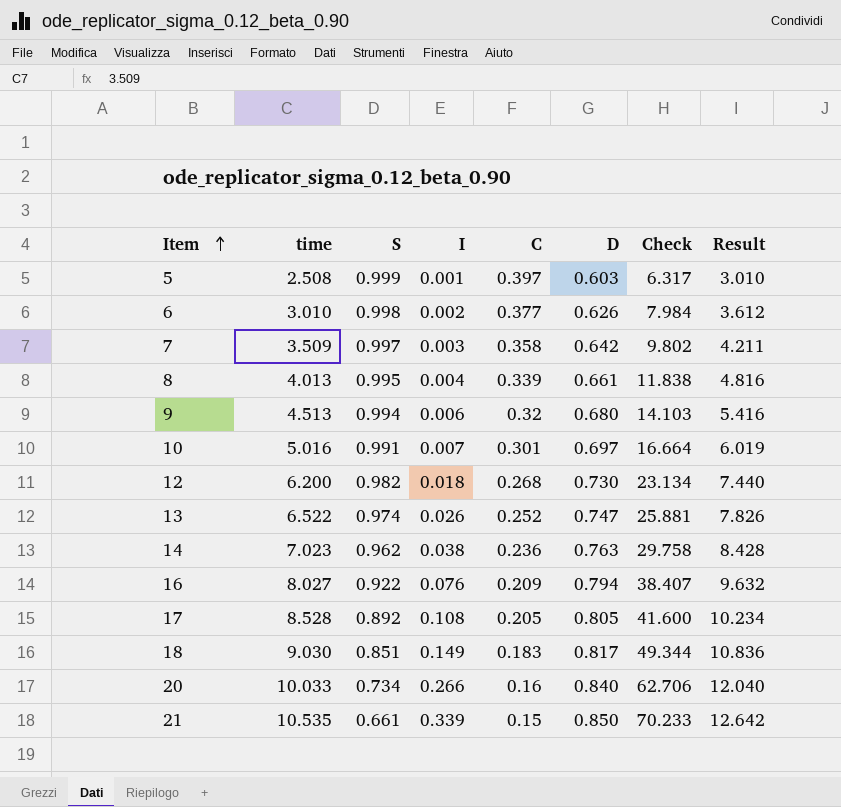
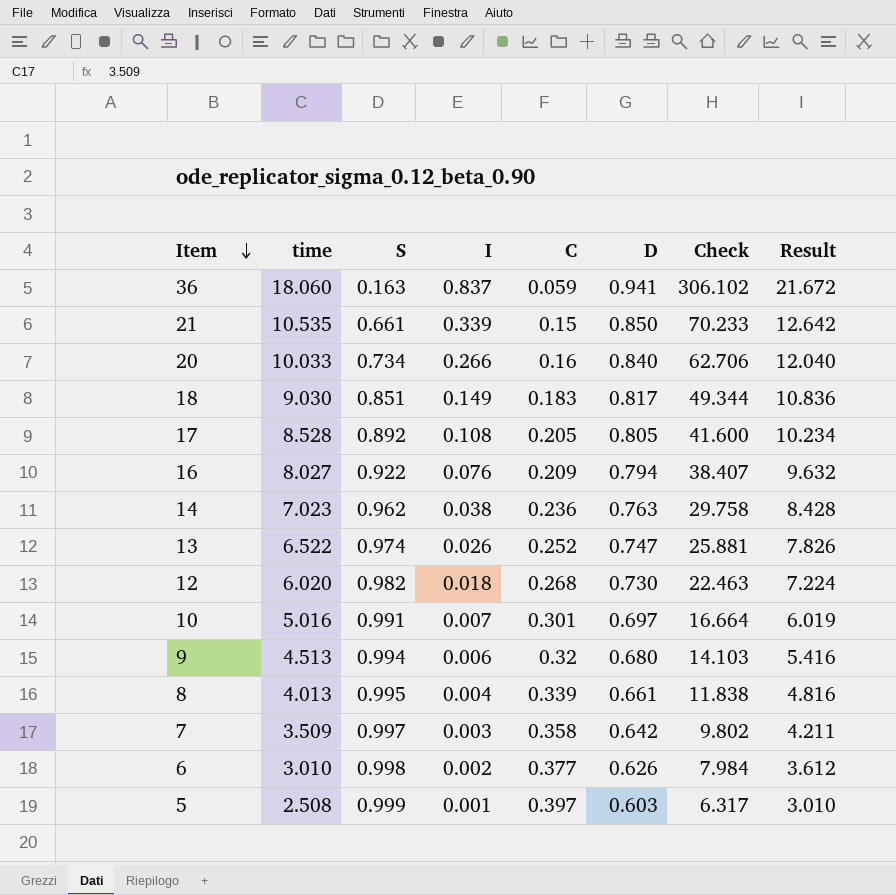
row order: Item ascending -> Item descending
row 36: none -> 18.060 | 0.163 | 0.837 | 0.059 | 0.941 | 306.102 | 21.672
12 | time: 6.200 -> 6.020
12 | Check: 23.134 -> 22.463
12 | Result: 7.440 -> 7.224

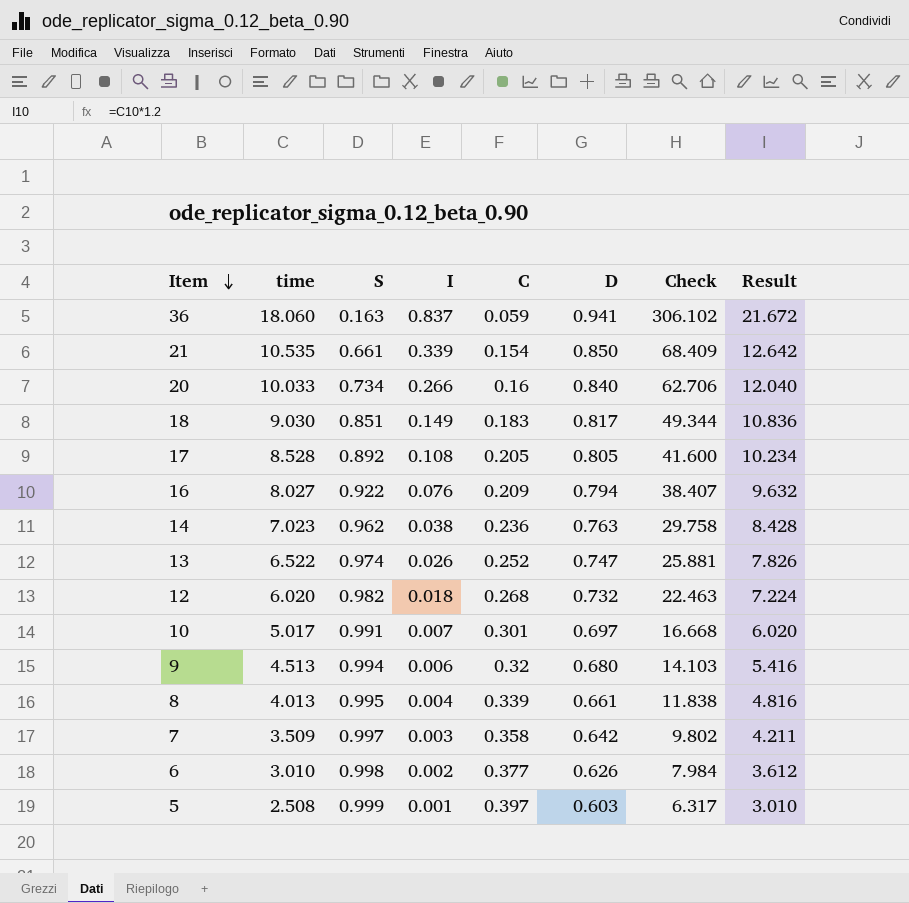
21 | C: 0.15 -> 0.154
21 | Check: 70.233 -> 68.409
12 | D: 0.730 -> 0.732
10 | time: 5.016 -> 5.017
10 | Check: 16.664 -> 16.668
10 | Result: 6.019 -> 6.020

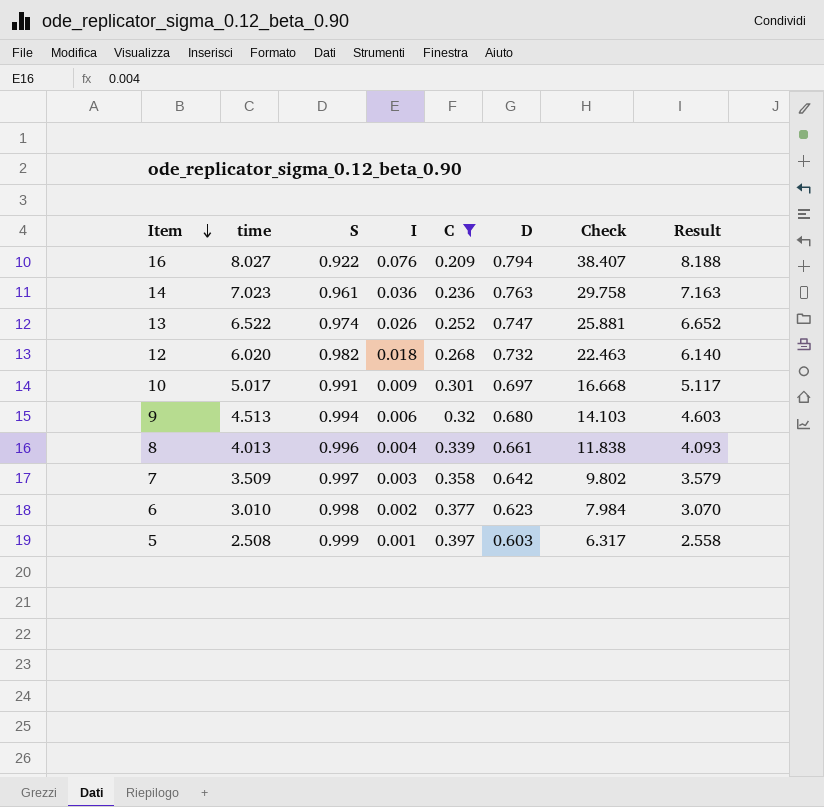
filter: none -> C >= 0.209
column Result | formula: [time] * 1.2 -> [time] * 1.02
14 | S: 0.962 -> 0.961
14 | I: 0.038 -> 0.036
10 | I: 0.007 -> 0.009
8 | S: 0.995 -> 0.996
6 | D: 0.626 -> 0.623

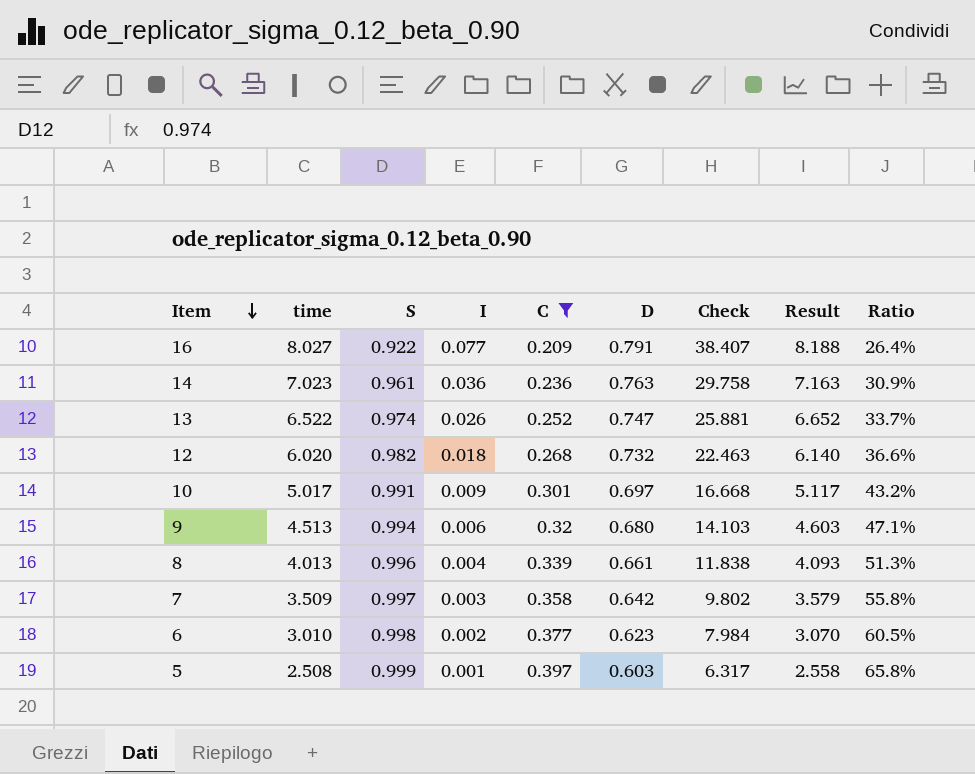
column Ratio | formula: none -> [C] / [D]
16 | I: 0.076 -> 0.077
16 | D: 0.794 -> 0.791

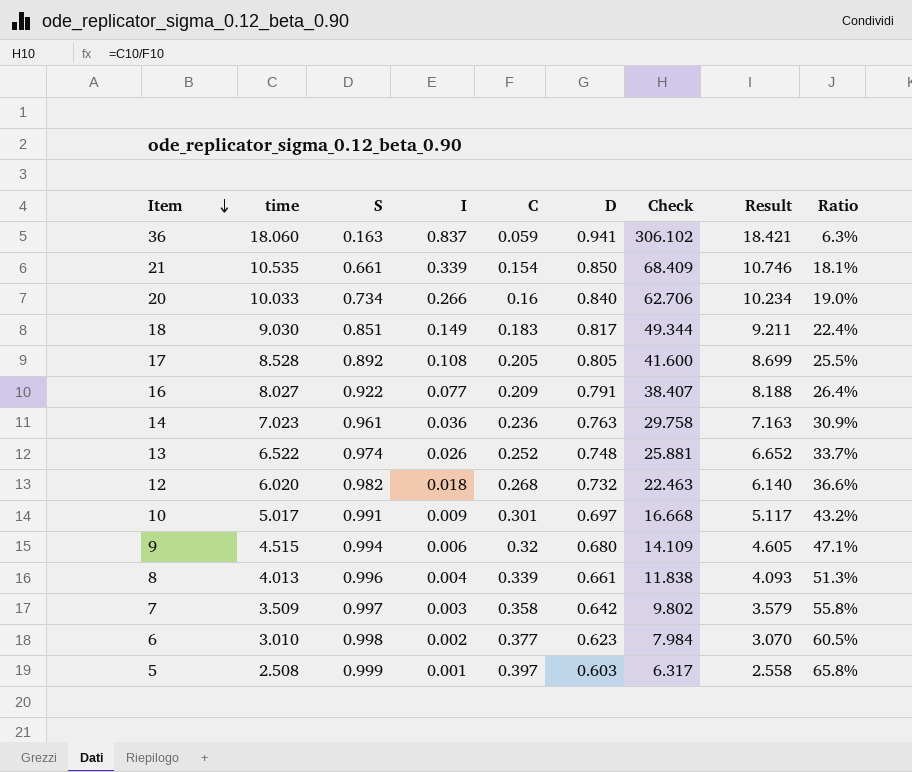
filter: C >= 0.209 -> none
13 | D: 0.747 -> 0.748
9 | time: 4.513 -> 4.515
9 | Check: 14.103 -> 14.109
9 | Result: 4.603 -> 4.605

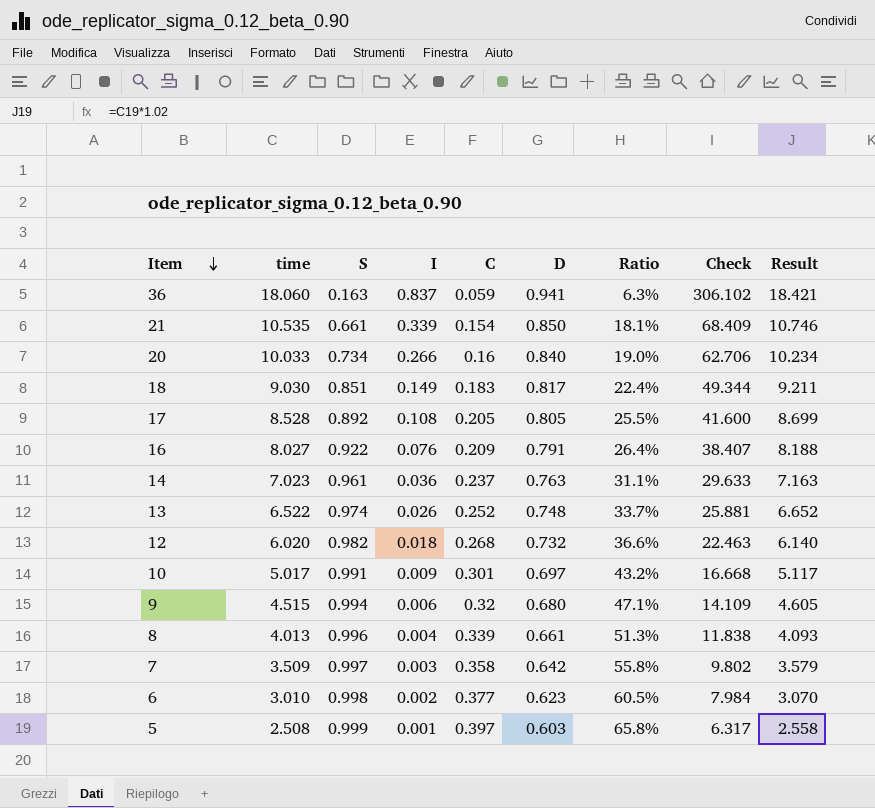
column Ratio | position: 9 -> 7
16 | I: 0.077 -> 0.076
14 | C: 0.236 -> 0.237
14 | Ratio: 30.9% -> 31.1%
14 | Check: 29.758 -> 29.633

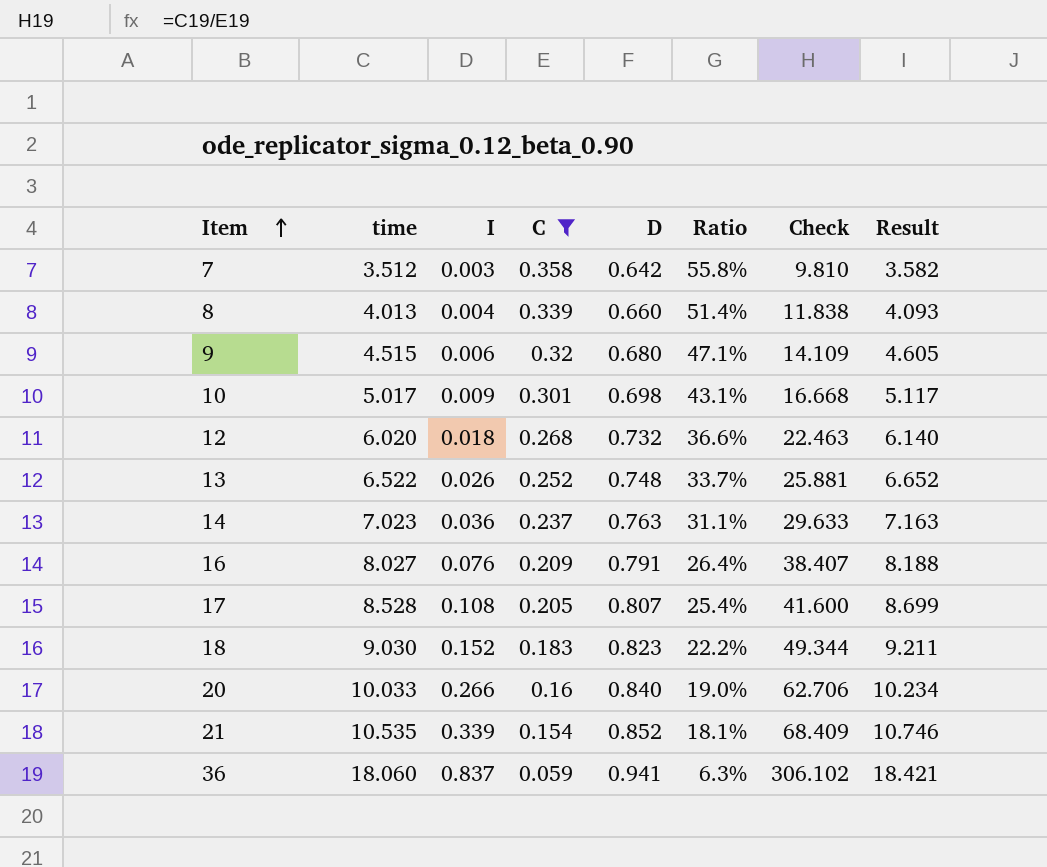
filter: none -> C <= 0.358
row order: Item descending -> Item ascending
column S | position: 3 -> none
7 | time: 3.509 -> 3.512
7 | Check: 9.802 -> 9.810
7 | Result: 3.579 -> 3.582
8 | D: 0.661 -> 0.660
8 | Ratio: 51.3% -> 51.4%
10 | D: 0.697 -> 0.698
10 | Ratio: 43.2% -> 43.1%
17 | D: 0.805 -> 0.807
17 | Ratio: 25.5% -> 25.4%
18 | I: 0.149 -> 0.152
18 | D: 0.817 -> 0.823
18 | Ratio: 22.4% -> 22.2%
21 | D: 0.850 -> 0.852

